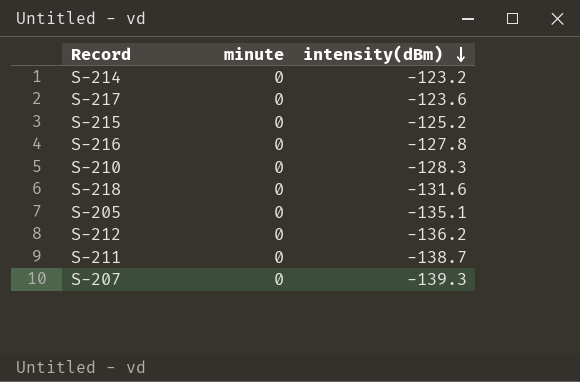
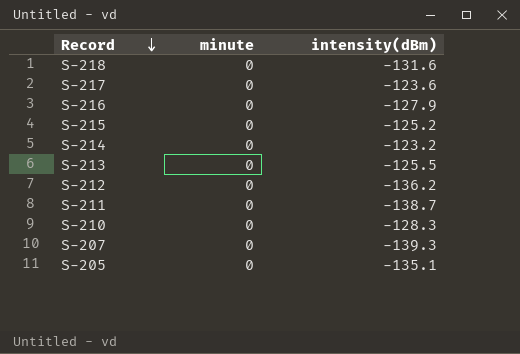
row order: intensity(dBm) descending -> Record descending
S-216 | intensity(dBm): -127.8 -> -127.9
row S-213: none -> 0 | -125.5

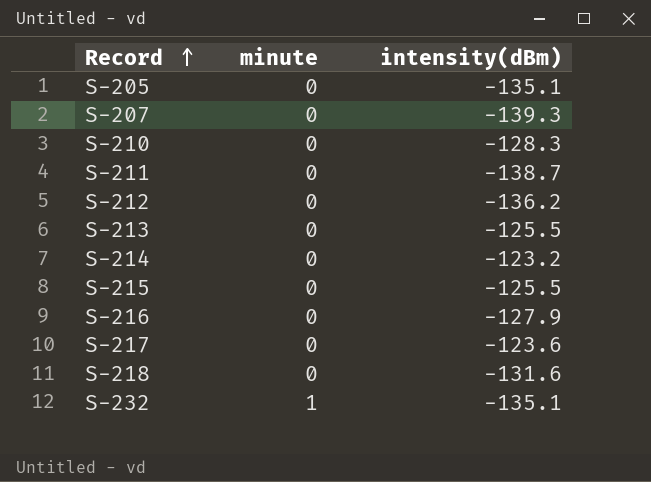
row order: Record descending -> Record ascending
S-215 | intensity(dBm): -125.2 -> -125.5
row S-232: none -> 1 | -135.1

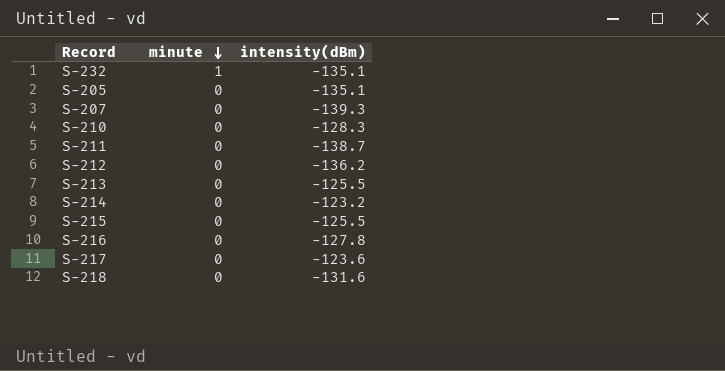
row order: Record ascending -> minute descending
S-216 | intensity(dBm): -127.9 -> -127.8

